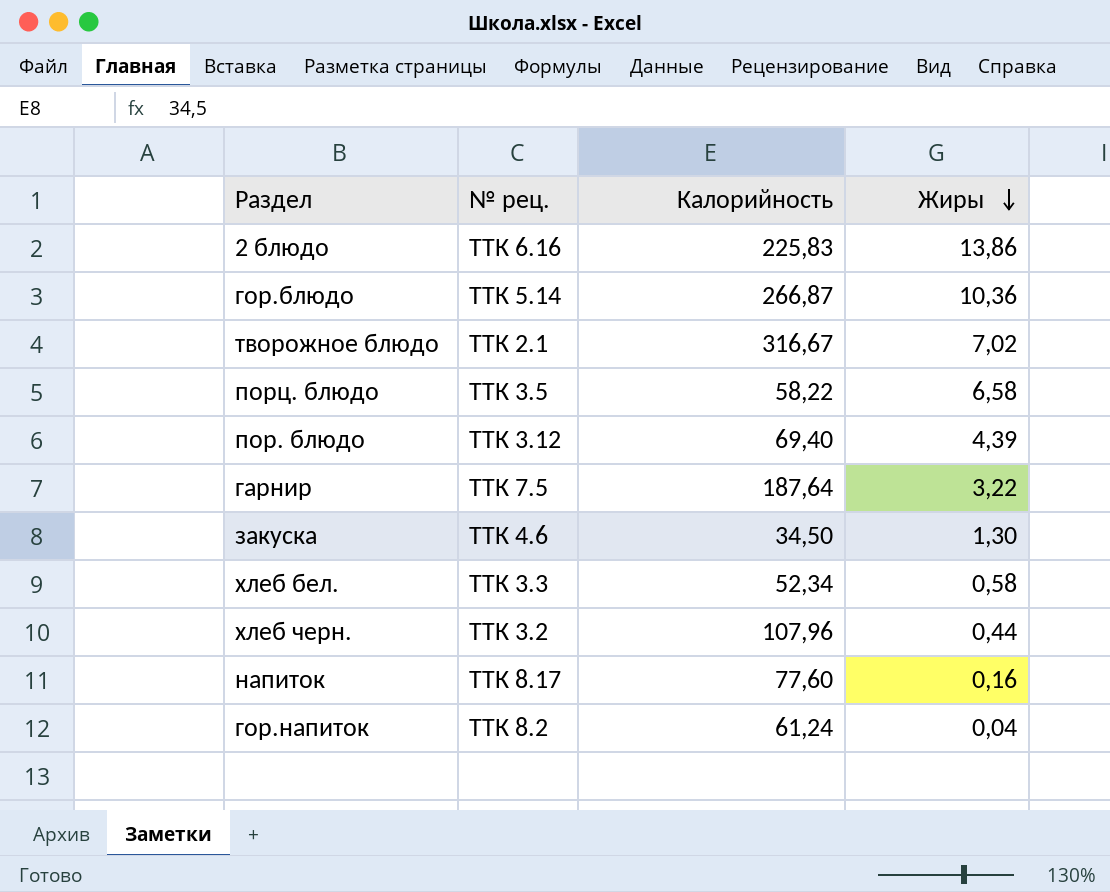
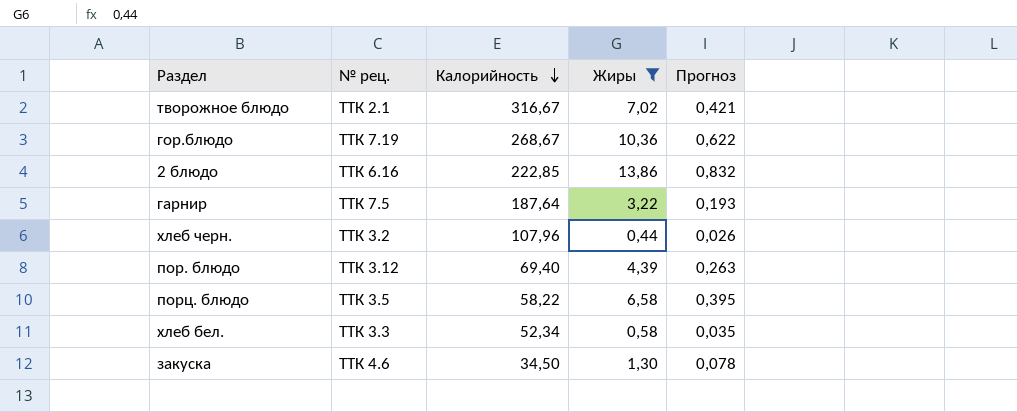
filter: none -> Жиры >= 0,44
row order: Жиры descending -> Калорийность descending
column Прогноз | formula: none -> [Жиры] * 0,06
гор.блюдо | № рец.: ТТК 5.14 -> ТТК 7.19
гор.блюдо | Калорийность: 266,87 -> 268,67
2 блюдо | Калорийность: 225,83 -> 222,85

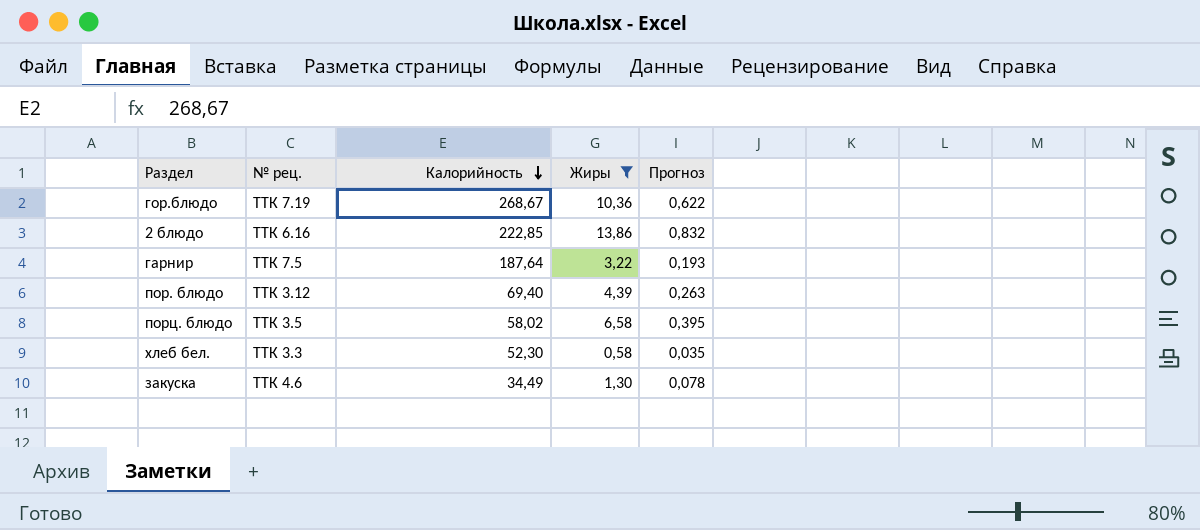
row творожное блюдо: ТТК 2.1 | 316,67 | 7,02 | 0,421 -> none
row хлеб черн.: ТТК 3.2 | 107,96 | 0,44 | 0,026 -> none
порц. блюдо | Калорийность: 58,22 -> 58,02
хлеб бел. | Калорийность: 52,34 -> 52,30
закуска | Калорийность: 34,50 -> 34,49

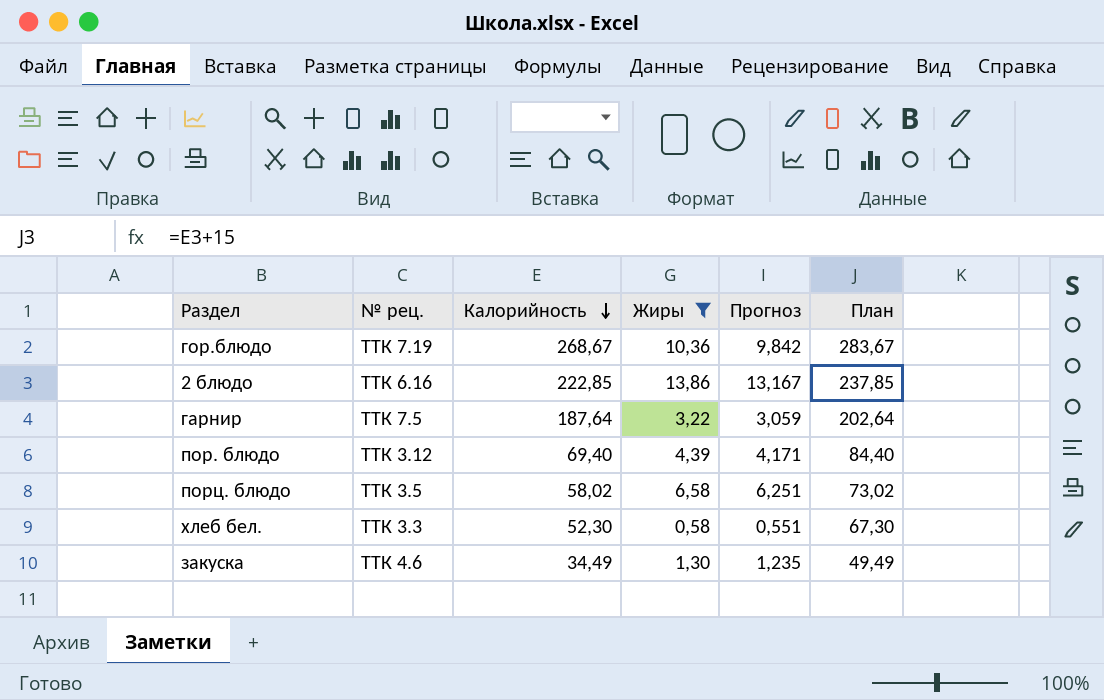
column Прогноз | formula: [Жиры] * 0,06 -> [Жиры] * 0,95
column План | formula: none -> [Калорийность] + 15

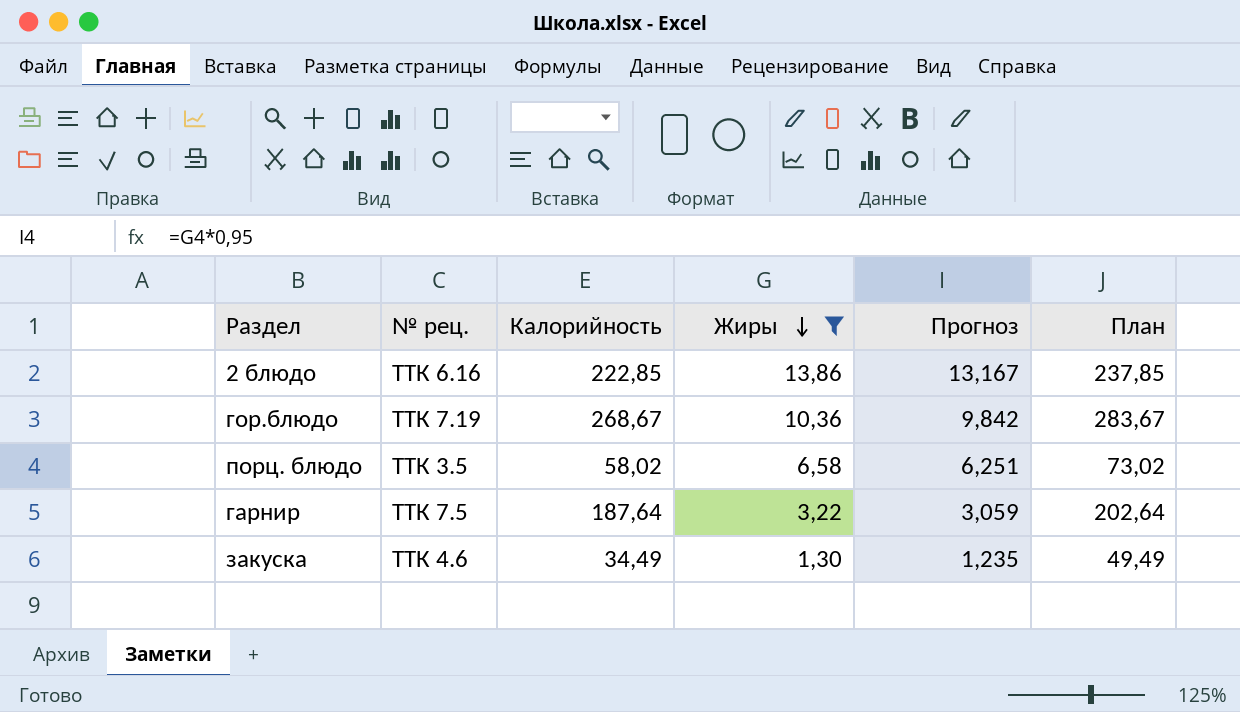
row order: Калорийность descending -> Жиры descending
row пор. блюдо: ТТК 3.12 | 69,40 | 4,39 | 4,171 | 84,40 -> none
row хлеб бел.: ТТК 3.3 | 52,30 | 0,58 | 0,551 | 67,30 -> none

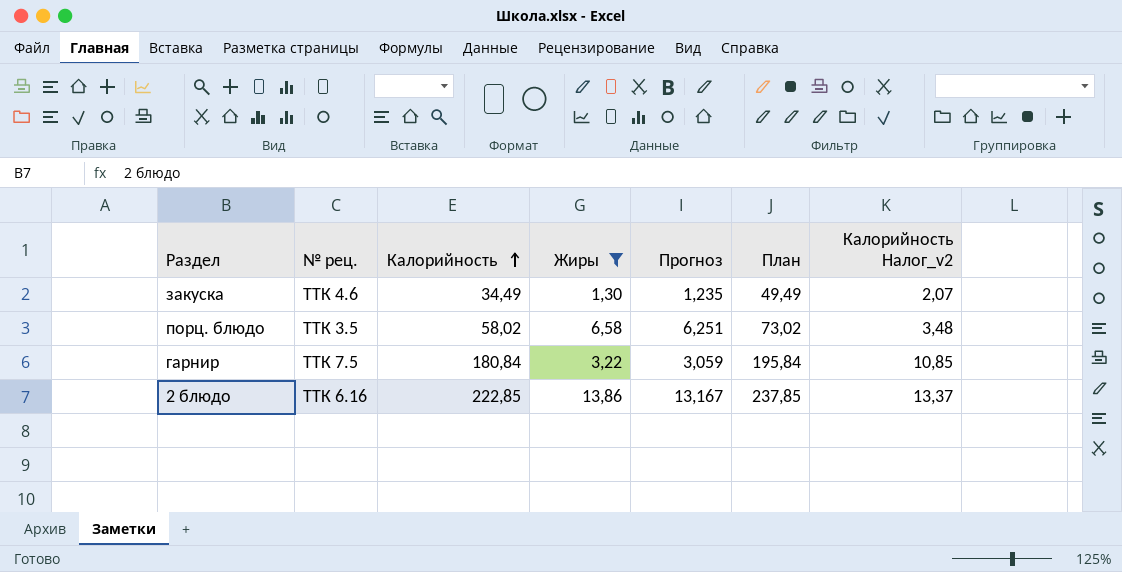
row order: Жиры descending -> Калорийность ascending
column Калорийность Налог_v2 | formula: none -> [Калорийность] * 0,06
row гор.блюдо: ТТК 7.19 | 268,67 | 10,36 | 9,842 | 283,67 -> none
гарнир | Калорийность: 187,64 -> 180,84
гарнир | План: 202,64 -> 195,84

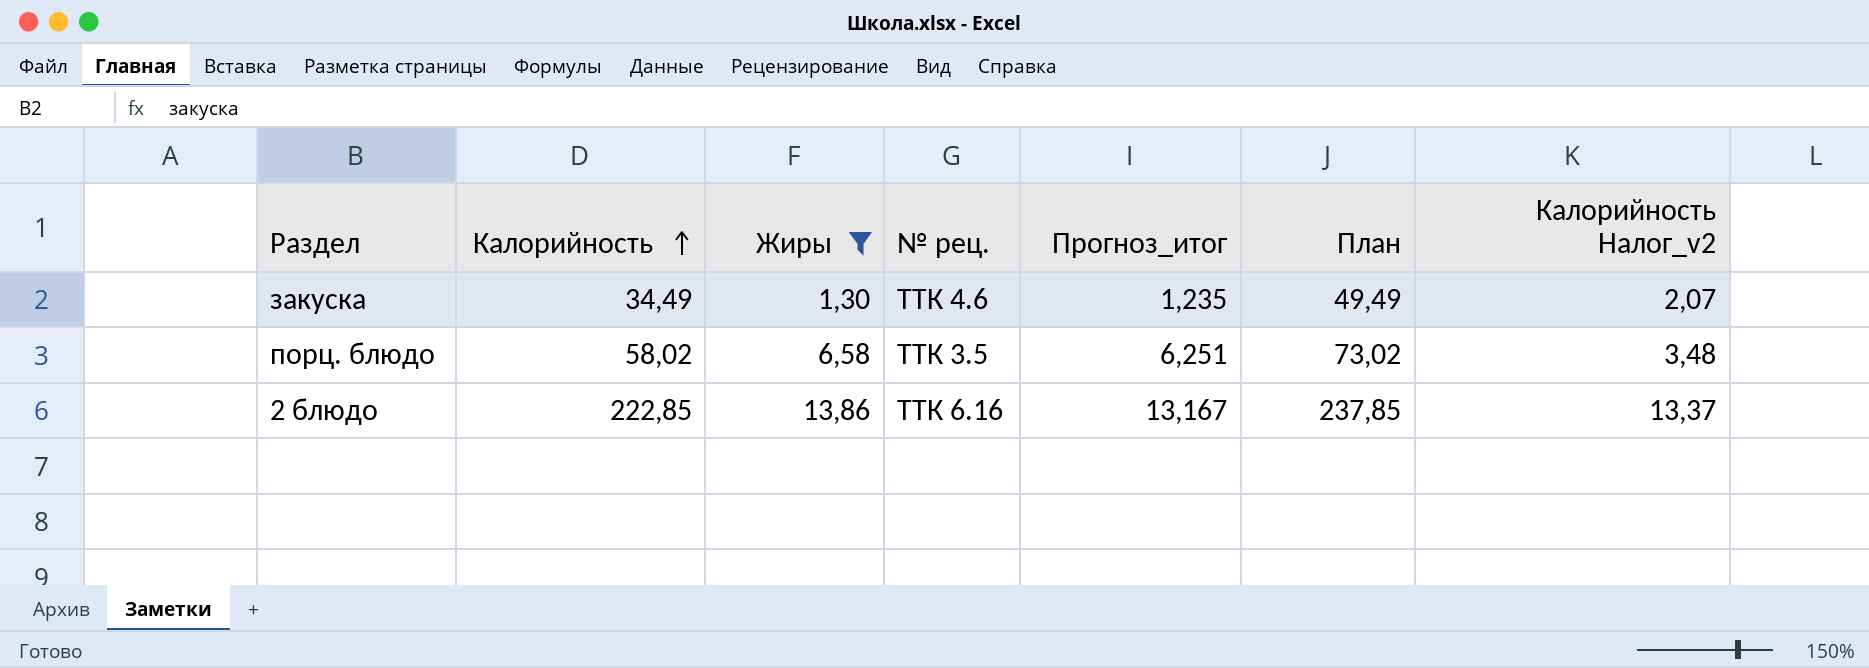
column № рец. | position: 2 -> 4
column name: Прогноз -> Прогноз_итог
row гарнир: ТТК 7.5 | 180,84 | 3,22 | 3,059 | 195,84 | 10,85 -> none

